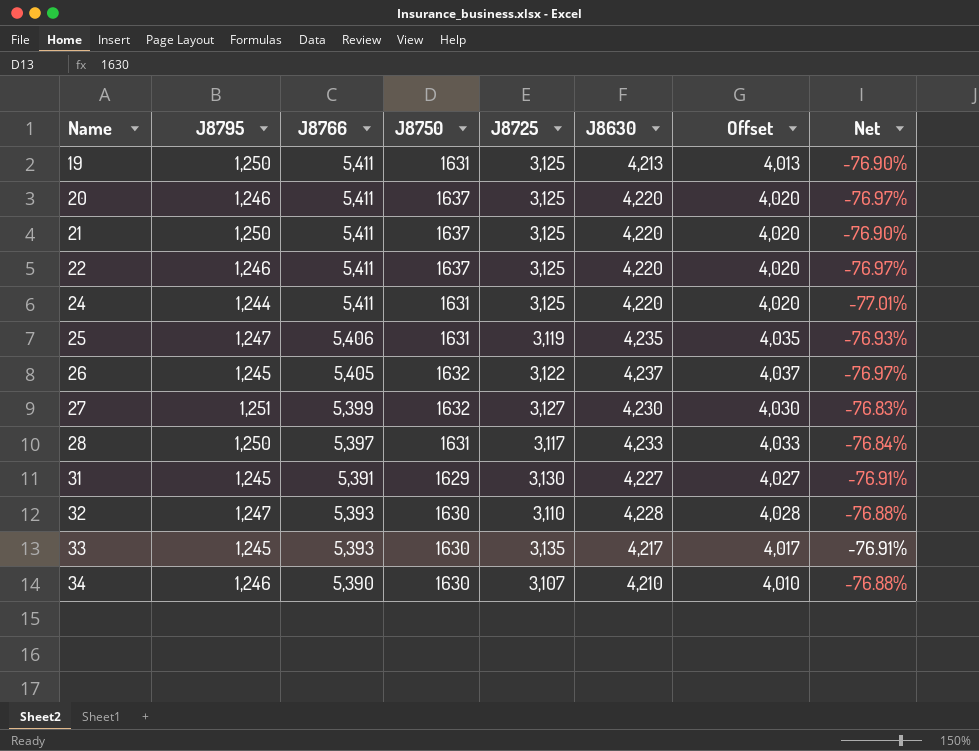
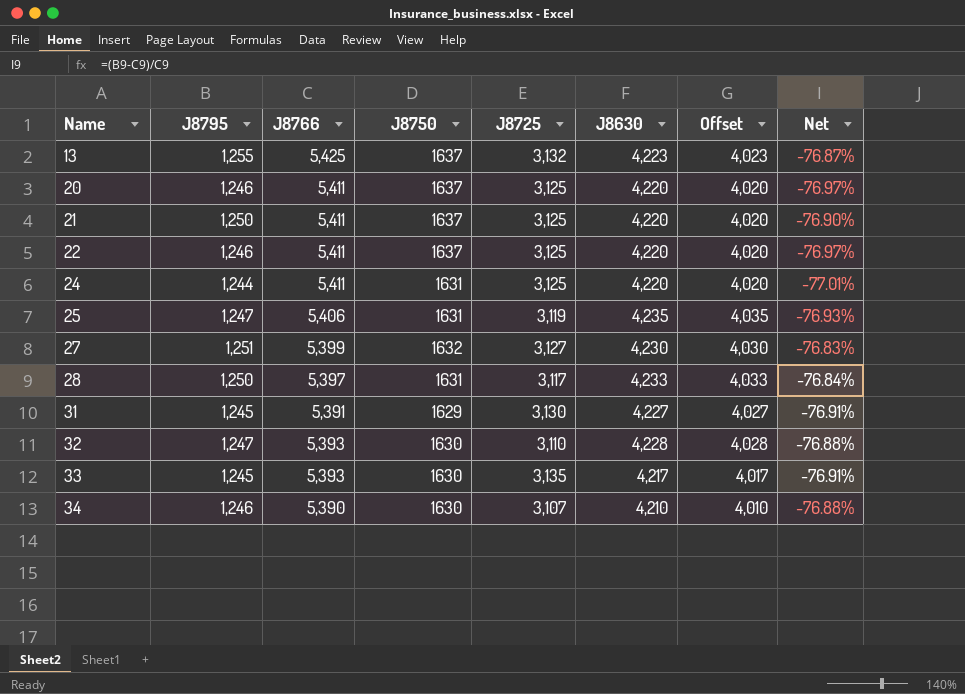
row 19: 1,250 | 5,411 | 1631 | 3,125 | 4,213 | 4,013 | -76.90% -> none
row 26: 1,245 | 5,405 | 1632 | 3,122 | 4,237 | 4,037 | -76.97% -> none
row 13: none -> 1,255 | 5,425 | 1637 | 3,132 | 4,223 | 4,023 | -76.87%

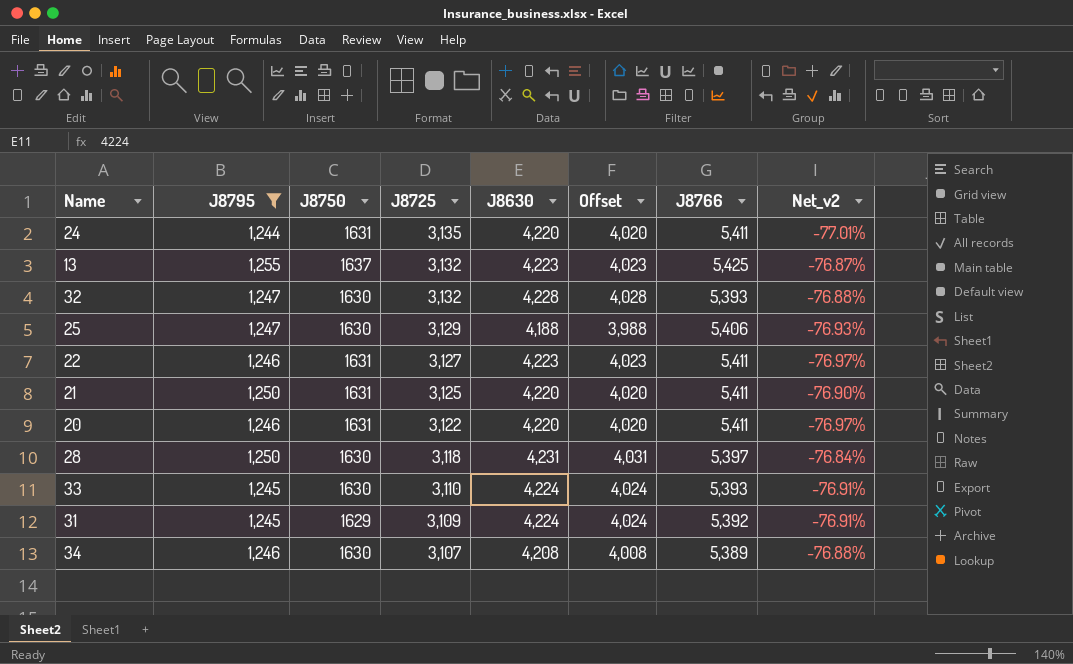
filter: none -> J8795 != 1,251
row order: Name ascending -> J8725 descending
column J8766 | position: 3 -> 7
column name: Net -> Net_v2
24 | J8725: 3,125 -> 3,135
32 | J8725: 3,110 -> 3,132
25 | J8750: 1631 -> 1630
25 | J8725: 3,119 -> 3,129
25 | J8630: 4,235 -> 4,188
25 | Offset: 4,035 -> 3,988
22 | J8750: 1637 -> 1631
22 | J8725: 3,125 -> 3,127
22 | J8630: 4,220 -> 4,223
22 | Offset: 4,020 -> 4,023
21 | J8750: 1637 -> 1631
20 | J8750: 1637 -> 1631
20 | J8725: 3,125 -> 3,122
28 | J8750: 1631 -> 1630
28 | J8725: 3,117 -> 3,118
28 | J8630: 4,233 -> 4,231
28 | Offset: 4,033 -> 4,031
33 | J8725: 3,135 -> 3,110
33 | J8630: 4,217 -> 4,224
33 | Offset: 4,017 -> 4,024
31 | J8725: 3,130 -> 3,109
31 | J8630: 4,227 -> 4,224
31 | Offset: 4,027 -> 4,024
31 | J8766: 5,391 -> 5,392
34 | J8630: 4,210 -> 4,208
34 | Offset: 4,010 -> 4,008
34 | J8766: 5,390 -> 5,389

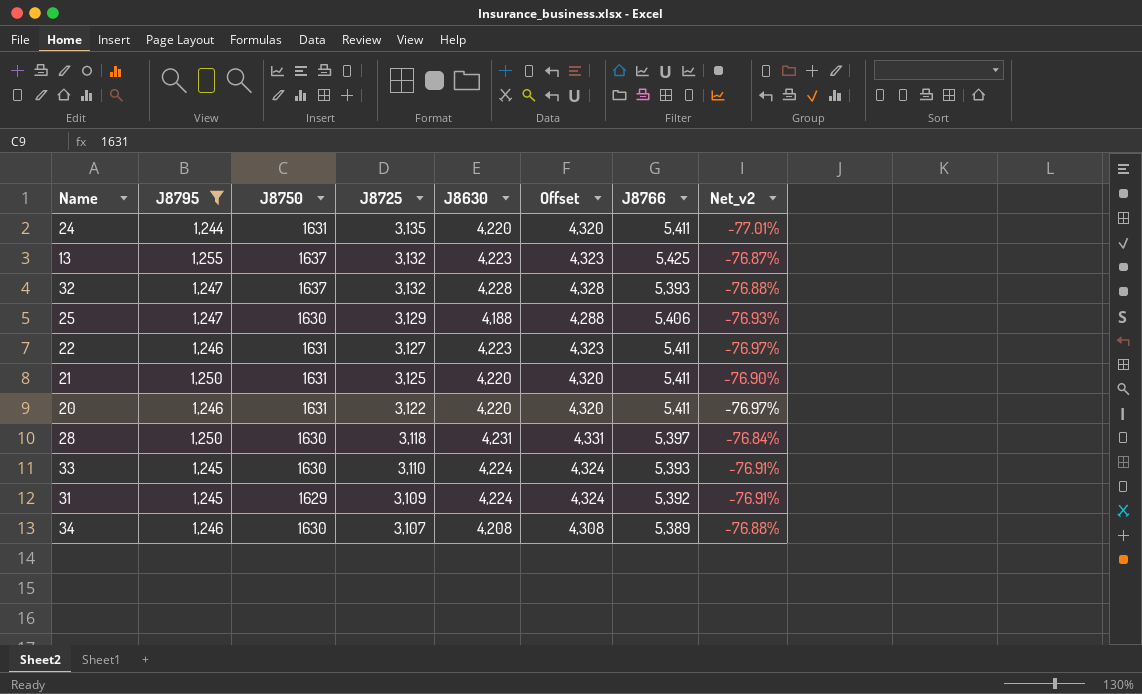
column Offset | formula: [J8630] - 200 -> [J8630] + 100
32 | J8750: 1630 -> 1637

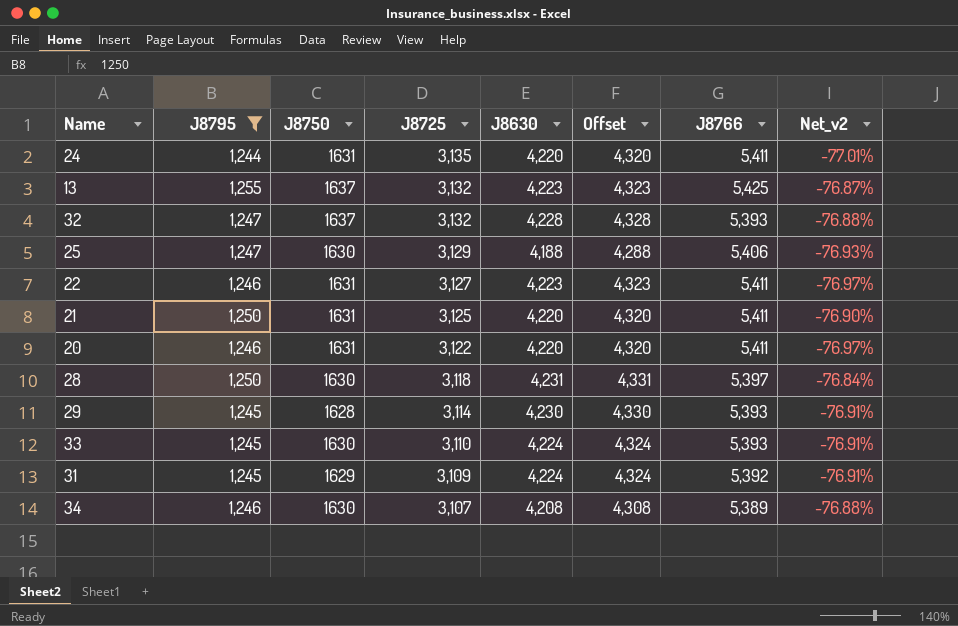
row 29: none -> 1,245 | 1628 | 3,114 | 4,230 | 4,330 | 5,393 | -76.91%

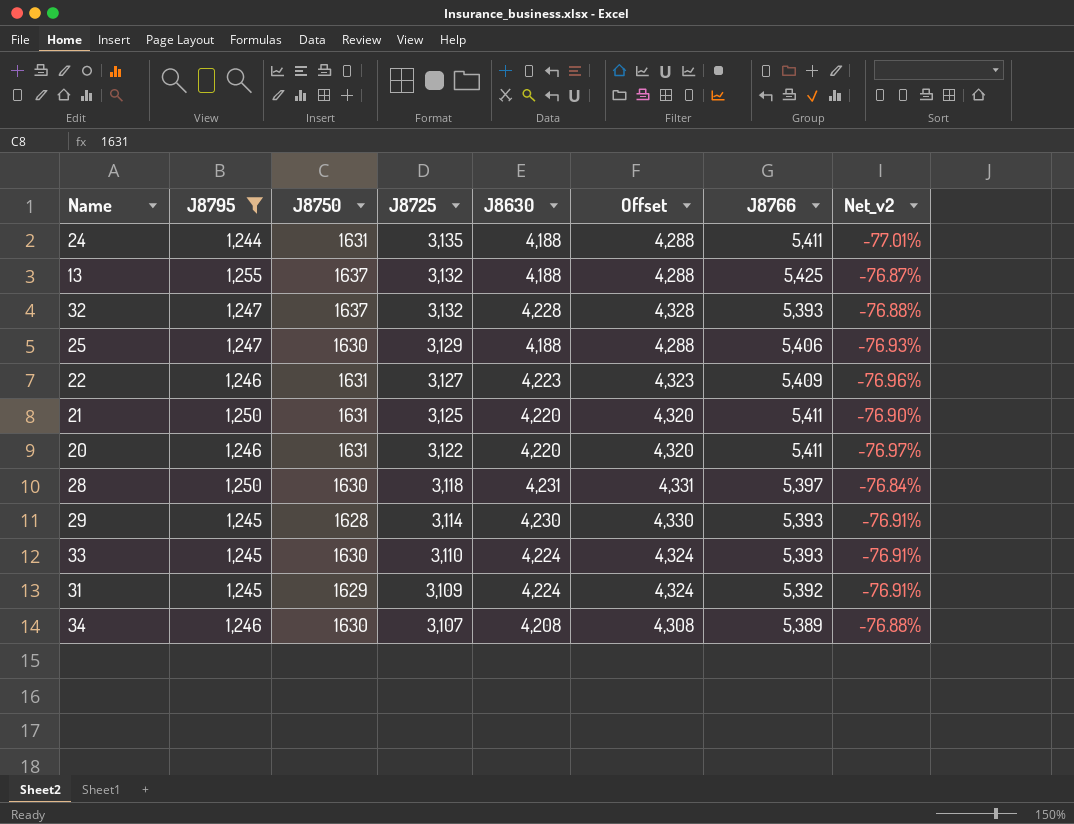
24 | J8630: 4,220 -> 4,188
24 | Offset: 4,320 -> 4,288
13 | J8630: 4,223 -> 4,188
13 | Offset: 4,323 -> 4,288
22 | J8766: 5,411 -> 5,409
22 | Net_v2: -76.97% -> -76.96%

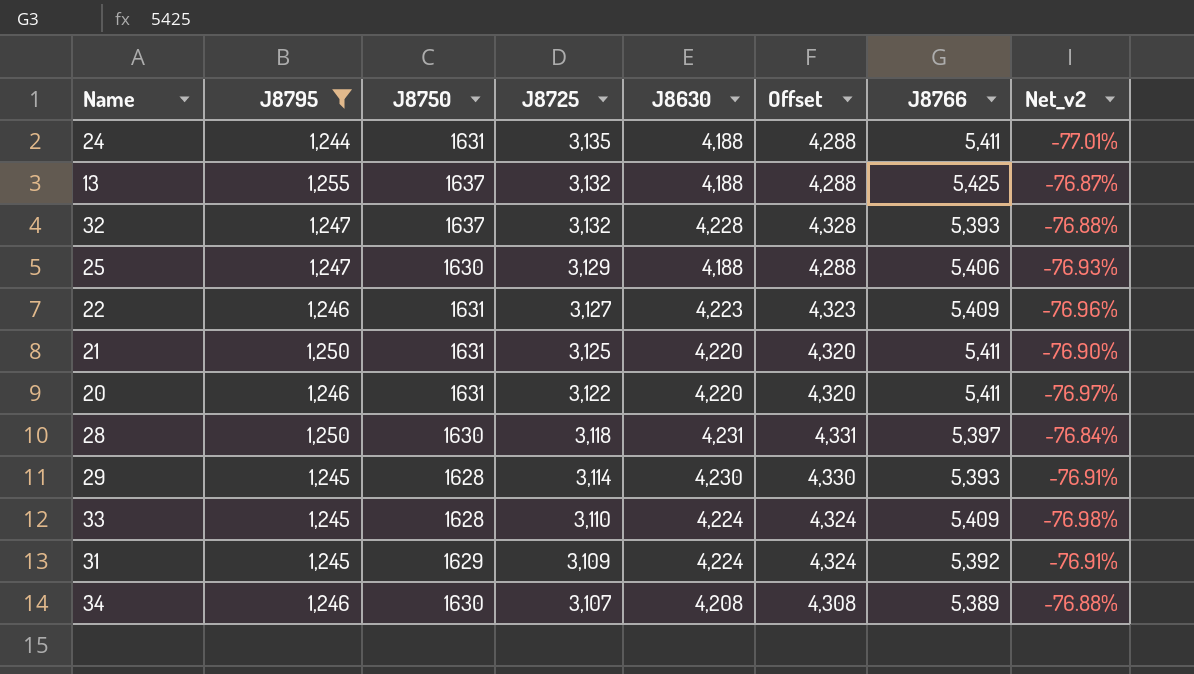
33 | J8750: 1630 -> 1628
33 | J8766: 5,393 -> 5,409
33 | Net_v2: -76.91% -> -76.98%

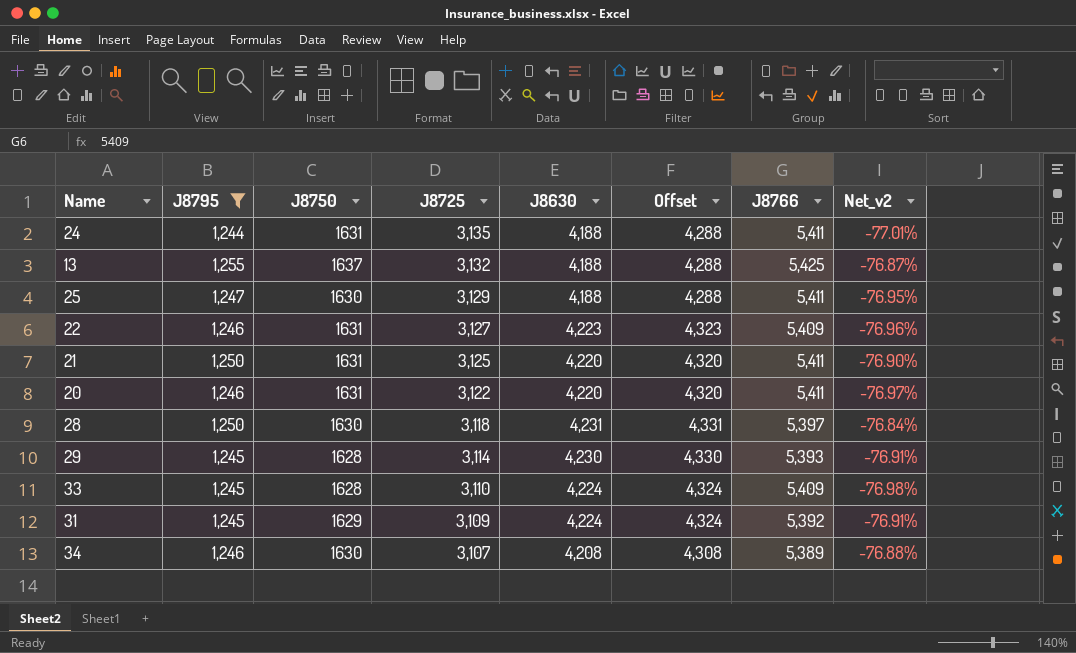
row 32: 1,247 | 1637 | 3,132 | 4,228 | 4,328 | 5,393 | -76.88% -> none
25 | J8766: 5,406 -> 5,411
25 | Net_v2: -76.93% -> -76.95%

